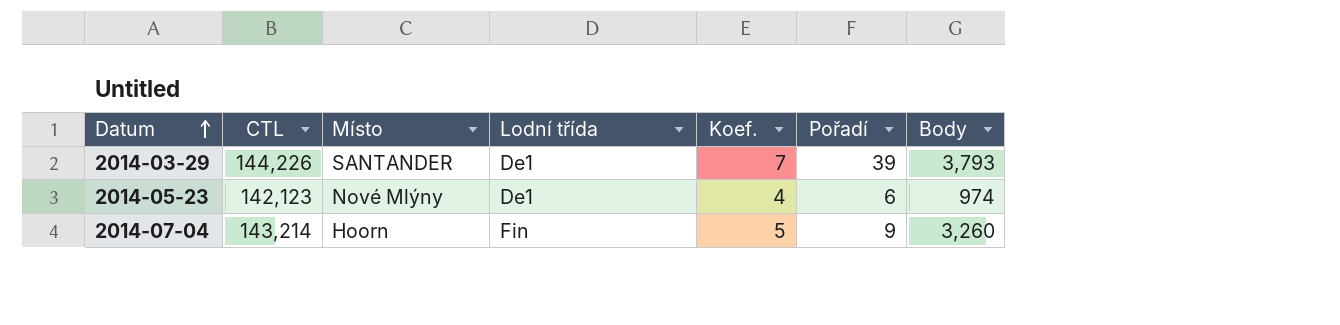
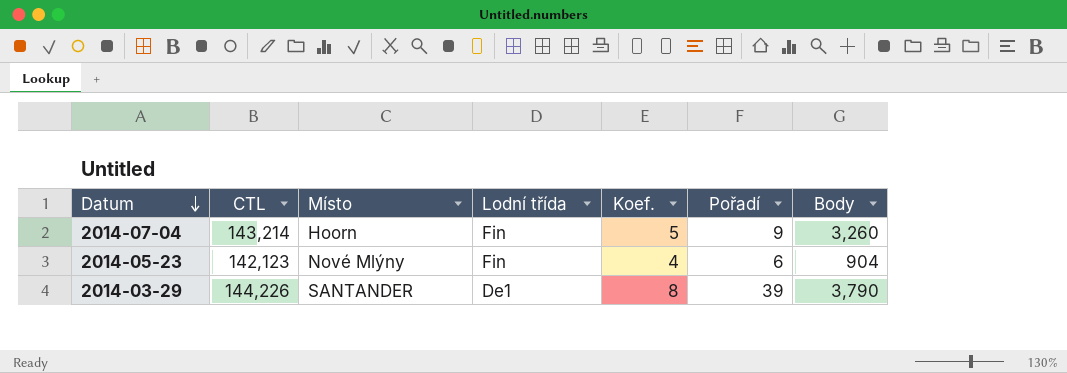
row order: Datum ascending -> Datum descending
2014-05-23 | Lodní třída: De1 -> Fin
2014-05-23 | Body: 974 -> 904
2014-03-29 | Koef.: 7 -> 8
2014-03-29 | Body: 3,793 -> 3,790

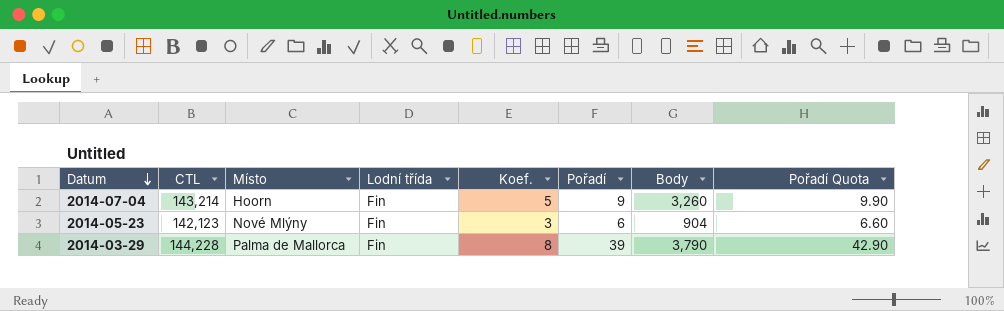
column Pořadí Quota | formula: none -> [Pořadí] * 1.1
2014-05-23 | Koef.: 4 -> 3
2014-03-29 | CTL: 144,226 -> 144,228
2014-03-29 | Místo: SANTANDER -> Palma de Mallorca
2014-03-29 | Lodní třída: De1 -> Fin

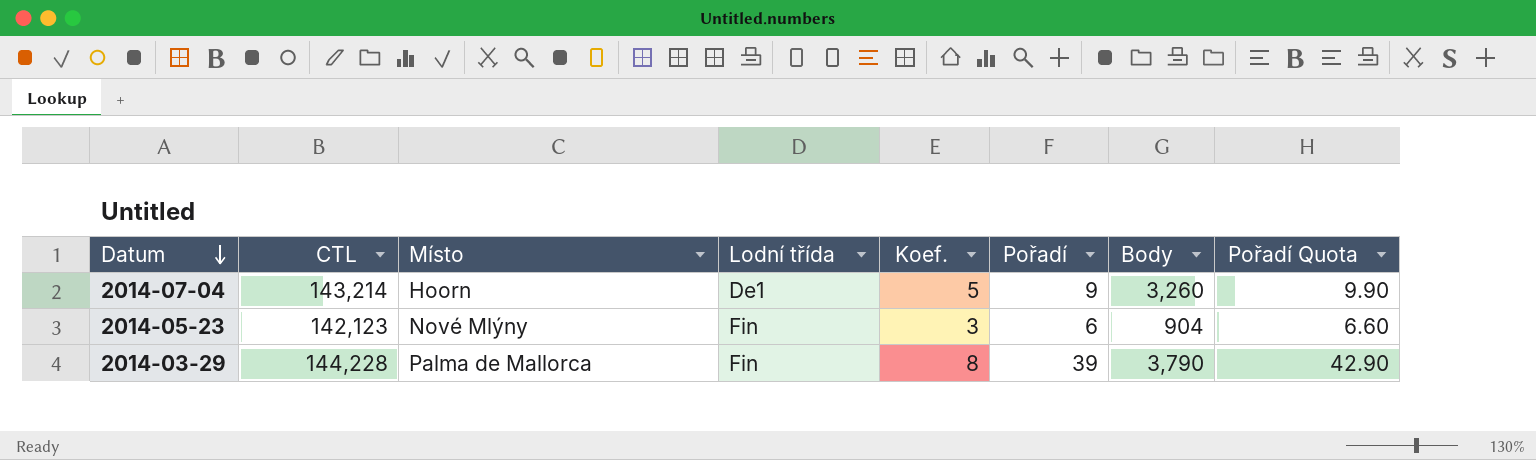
2014-07-04 | Lodní třída: Fin -> De1

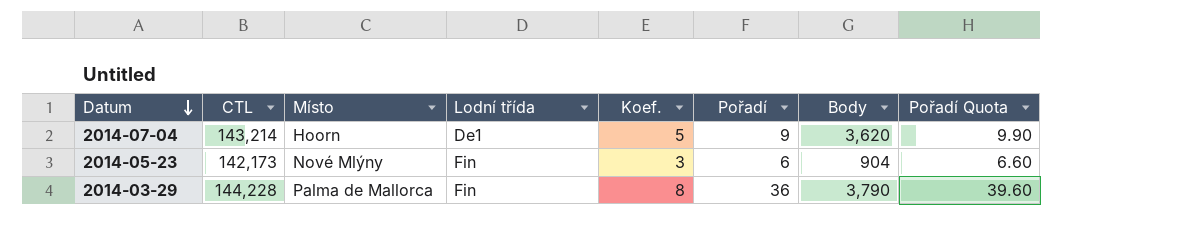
2014-07-04 | Body: 3,260 -> 3,620
2014-05-23 | CTL: 142,123 -> 142,173
2014-03-29 | Pořadí: 39 -> 36
2014-03-29 | Pořadí Quota: 42.90 -> 39.60

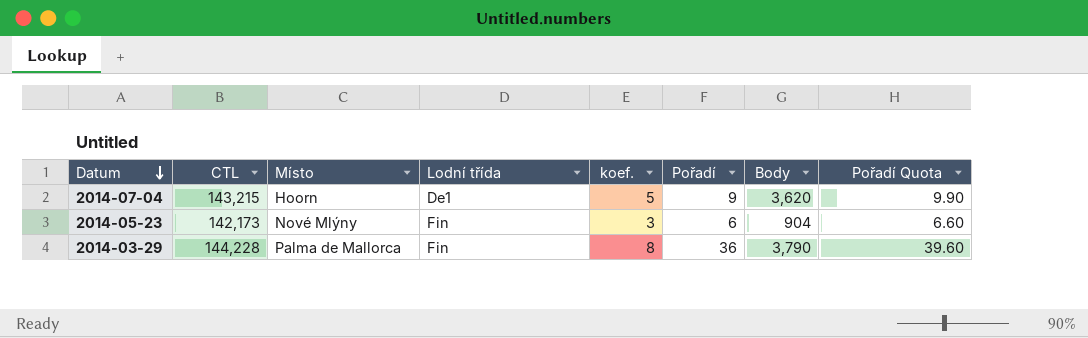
column name: Koef. -> koef.
2014-07-04 | CTL: 143,214 -> 143,215

